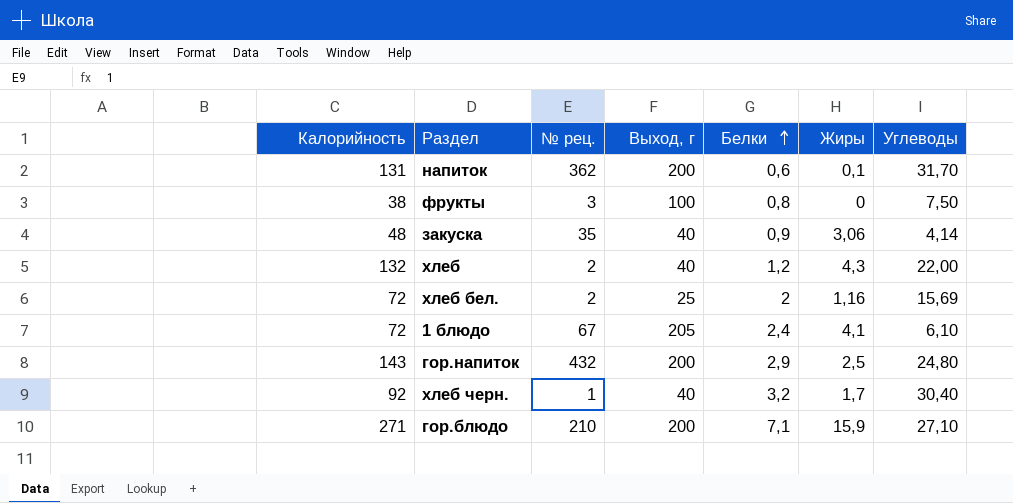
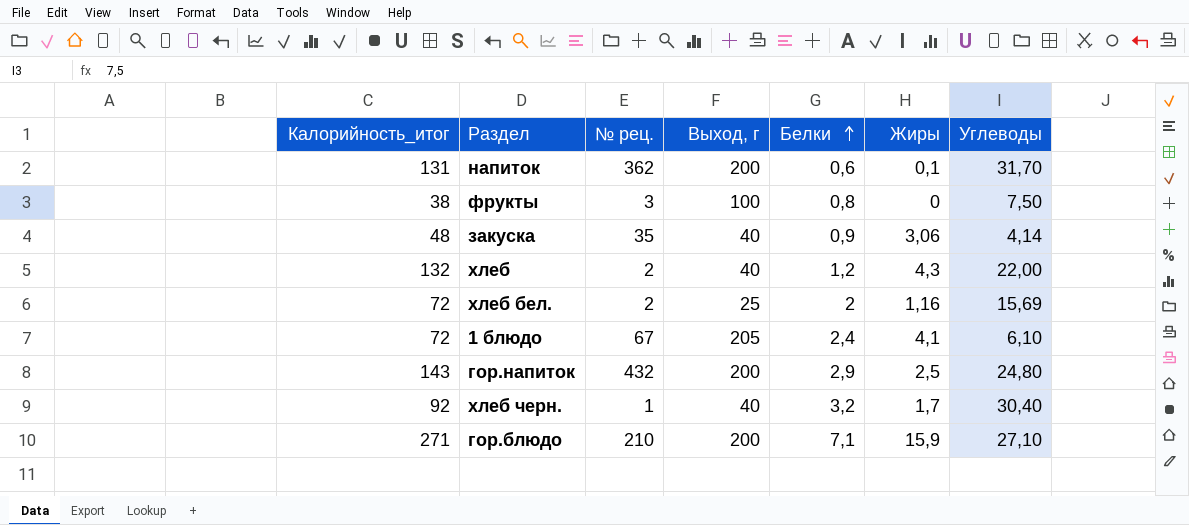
column name: Калорийность -> Калорийность_итог

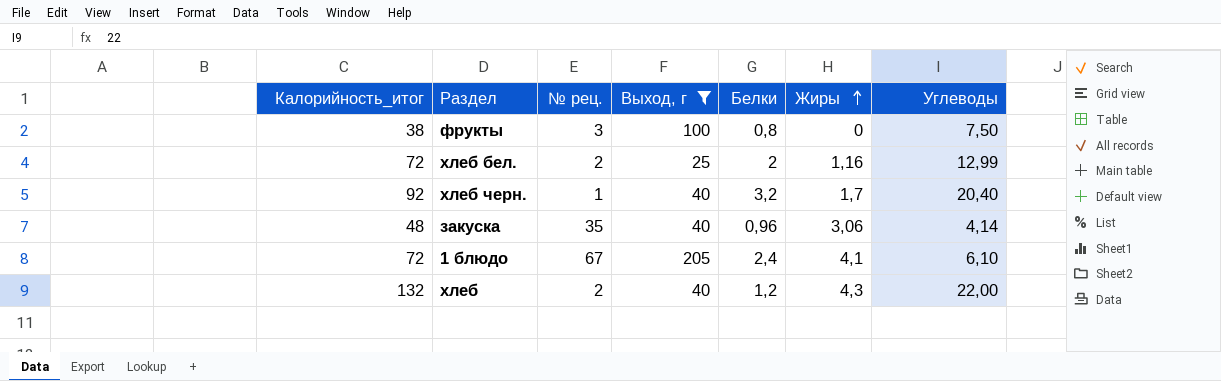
filter: none -> Выход, г != 200
row order: Белки ascending -> Жиры ascending
хлеб бел. | Углеводы: 15,69 -> 12,99
хлеб черн. | Углеводы: 30,40 -> 20,40
закуска | Белки: 0,9 -> 0,96

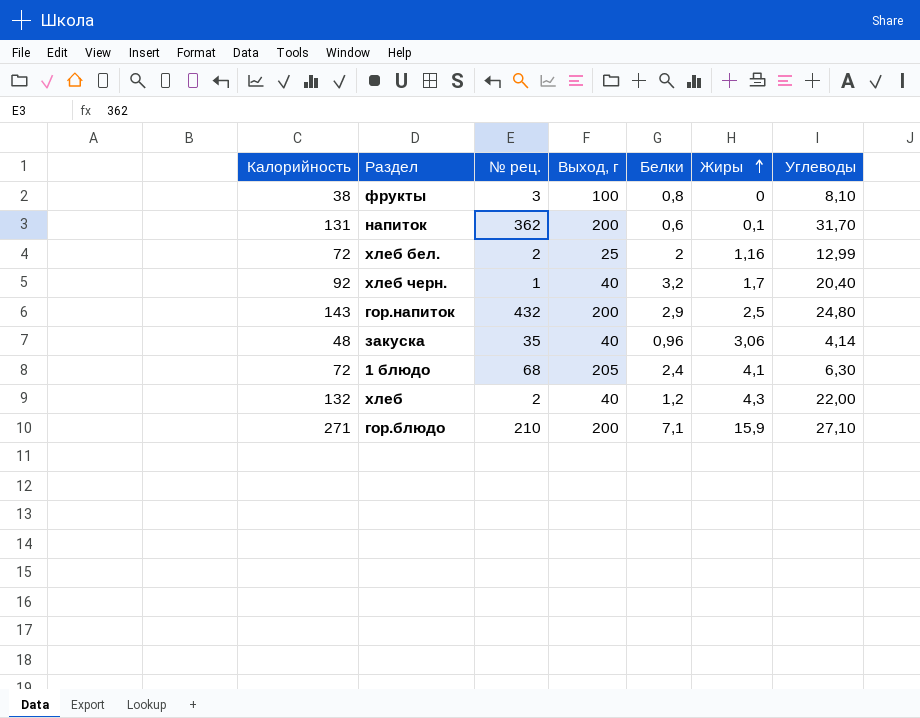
filter: Выход, г != 200 -> none
column name: Калорийность_итог -> Калорийность
фрукты | Углеводы: 7,50 -> 8,10
1 блюдо | № рец.: 67 -> 68
1 блюдо | Углеводы: 6,10 -> 6,30

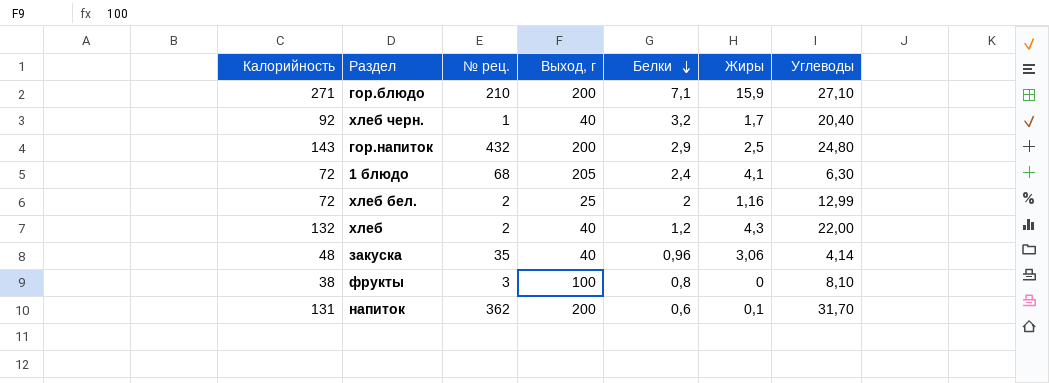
row order: Жиры ascending -> Белки descending

